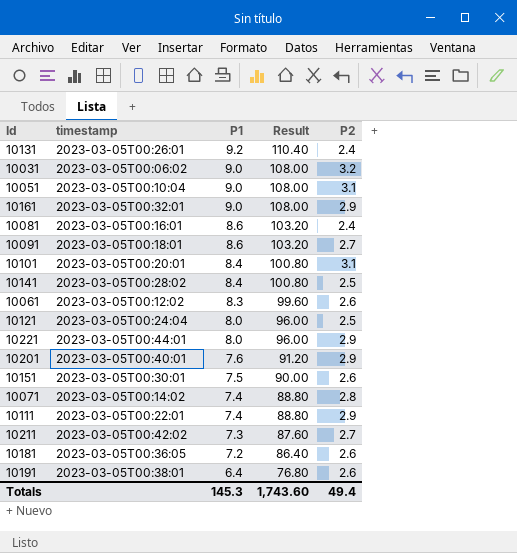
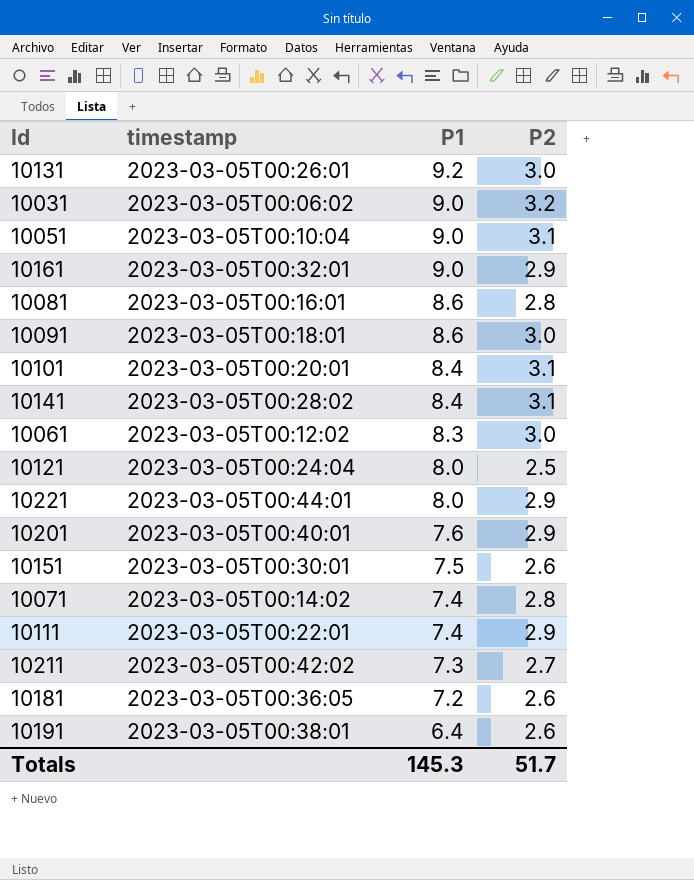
column Result | formula: [P1] * 12 -> none
10131 | P2: 2.4 -> 3.0
10081 | P2: 2.4 -> 2.8
10091 | P2: 2.7 -> 3.0
10141 | P2: 2.5 -> 3.1
10061 | P2: 2.6 -> 3.0
Totals | P2: 49.4 -> 51.7

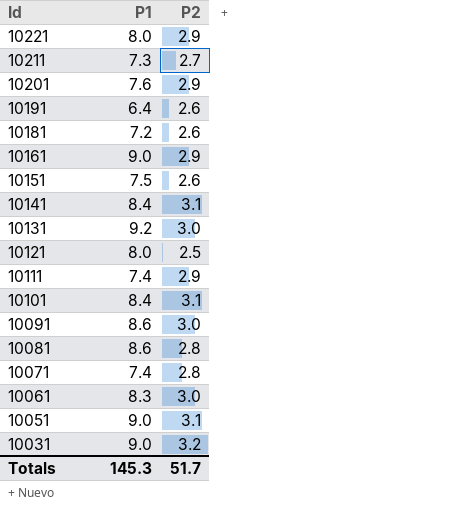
row order: P1 descending -> Id descending
column timestamp | position: 2 -> none

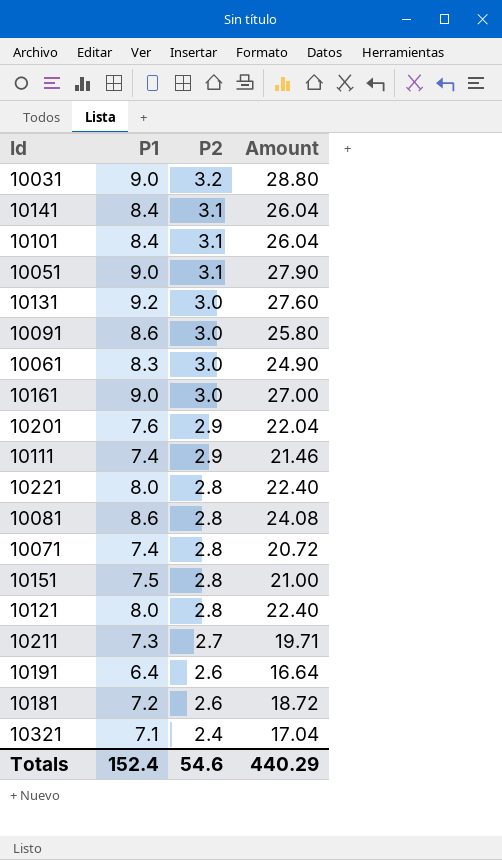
row order: Id descending -> P2 descending
column Amount | formula: none -> [P1] * [P2]
10161 | P2: 2.9 -> 3.0
10221 | P2: 2.9 -> 2.8
10151 | P2: 2.6 -> 2.8
10121 | P2: 2.5 -> 2.8
row 10321: none -> 7.1 | 2.4 | 17.04
Totals | P1: 145.3 -> 152.4
Totals | P2: 51.7 -> 54.6

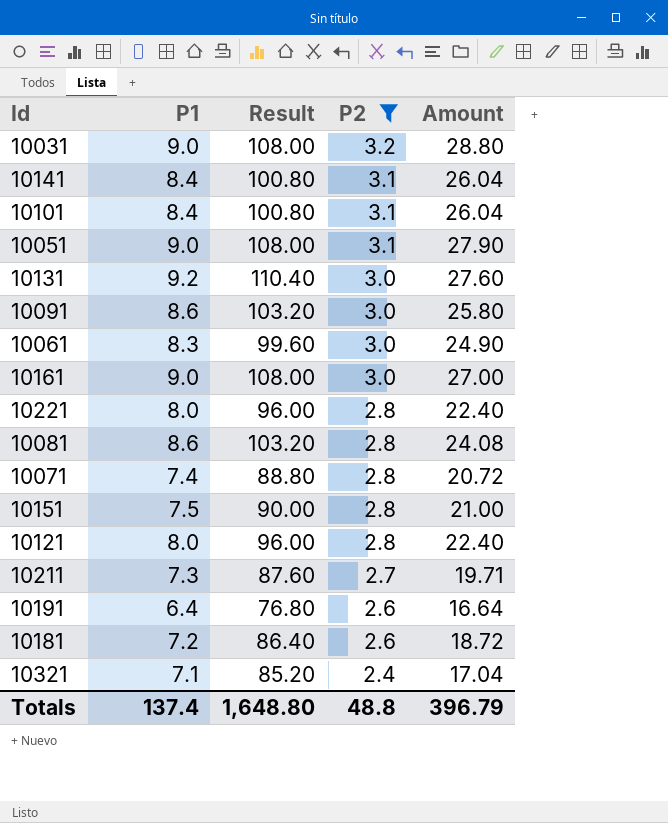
filter: none -> P2 != 2.9
column Result | formula: none -> [P1] * 12
Totals | P1: 152.4 -> 137.4
Totals | P2: 54.6 -> 48.8
Totals | Amount: 440.29 -> 396.79

